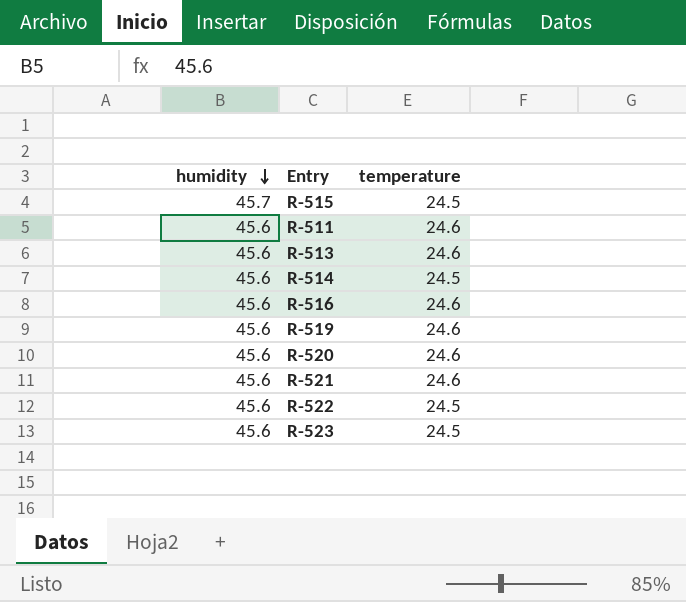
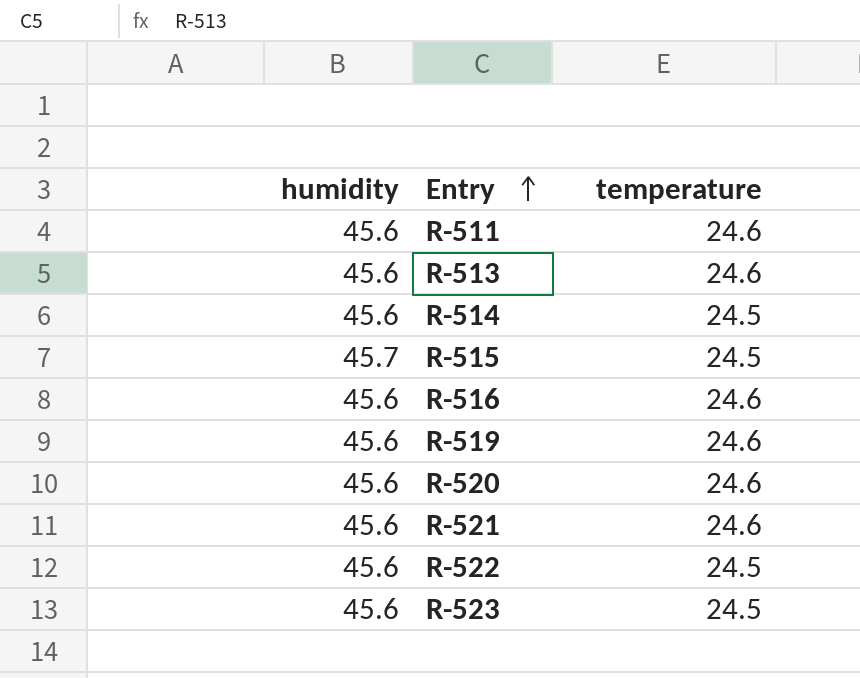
row order: humidity descending -> Entry ascending

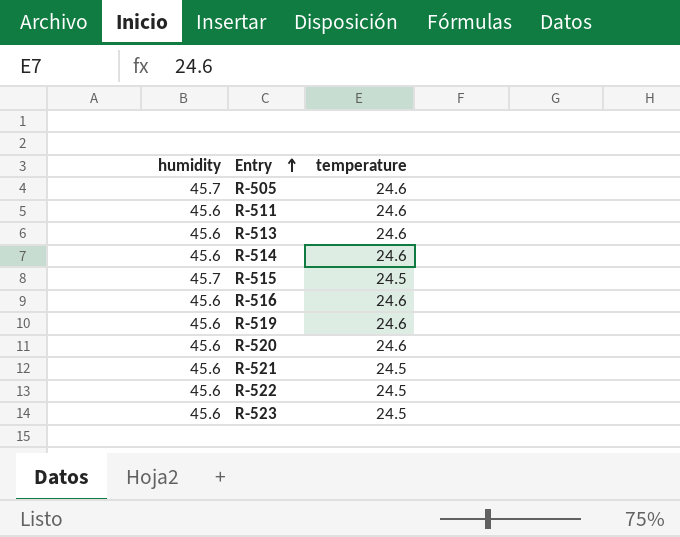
row R-505: none -> 45.7 | 24.6
R-514 | temperature: 24.5 -> 24.6
R-521 | temperature: 24.6 -> 24.5

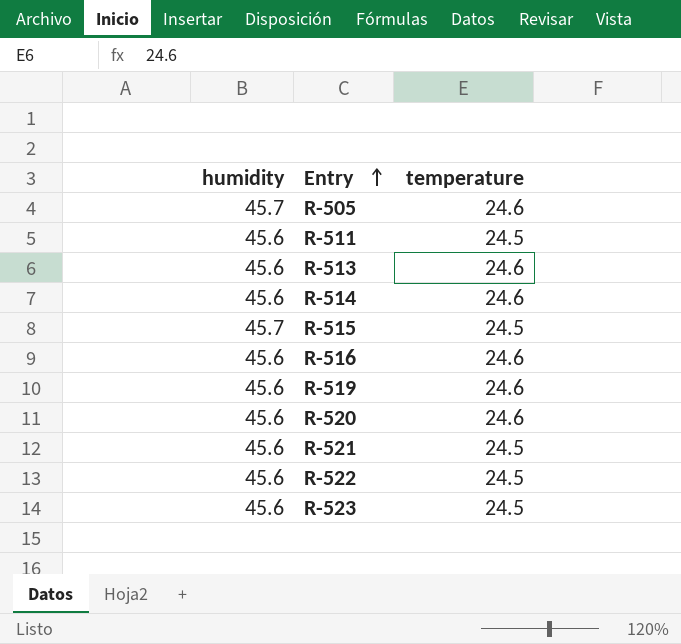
R-511 | temperature: 24.6 -> 24.5

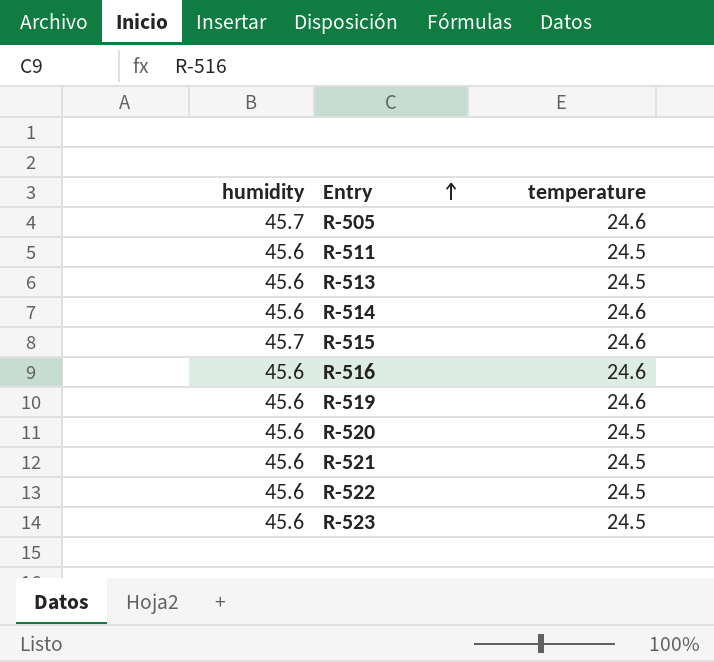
R-513 | temperature: 24.6 -> 24.5
R-515 | temperature: 24.5 -> 24.6
R-520 | temperature: 24.6 -> 24.5

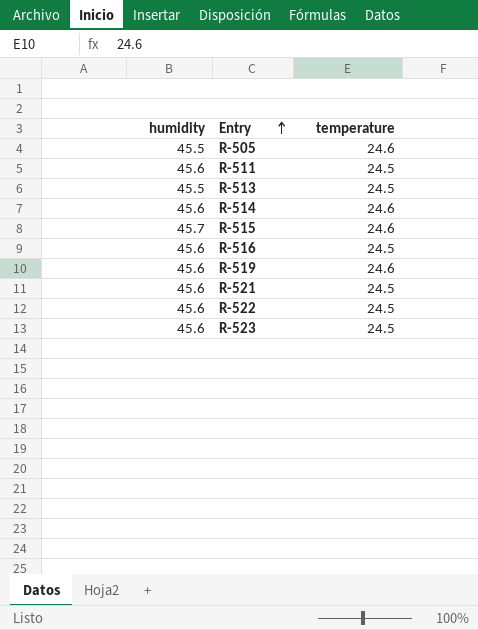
row R-520: 45.6 | 24.5 -> none
R-505 | humidity: 45.7 -> 45.5
R-513 | humidity: 45.6 -> 45.5
R-516 | temperature: 24.6 -> 24.5

